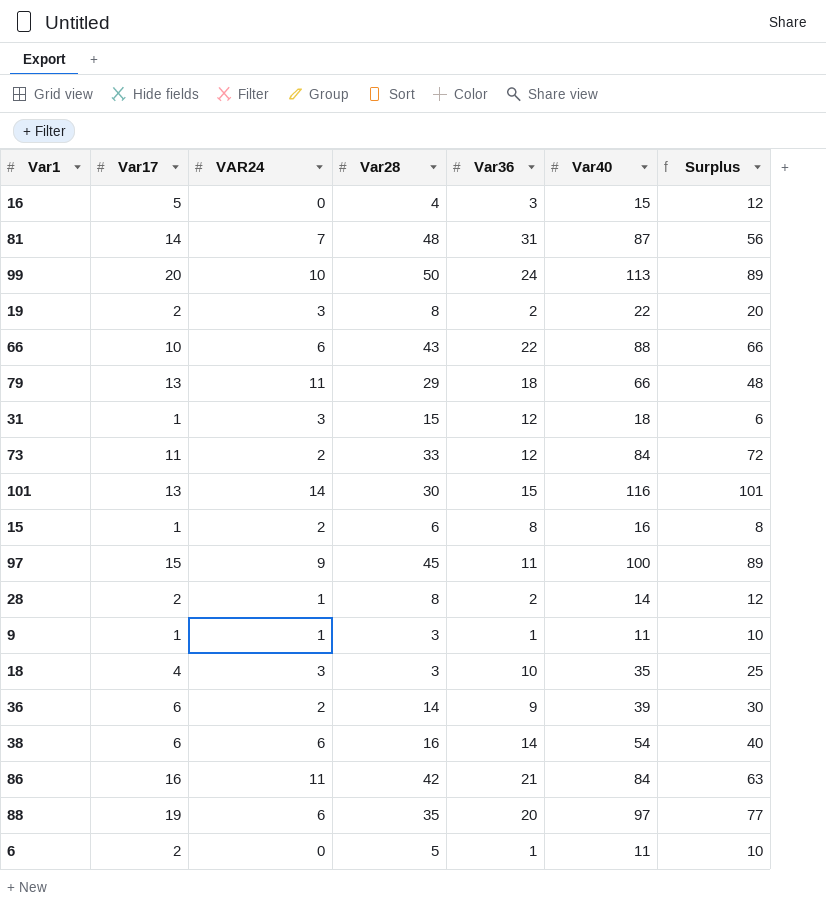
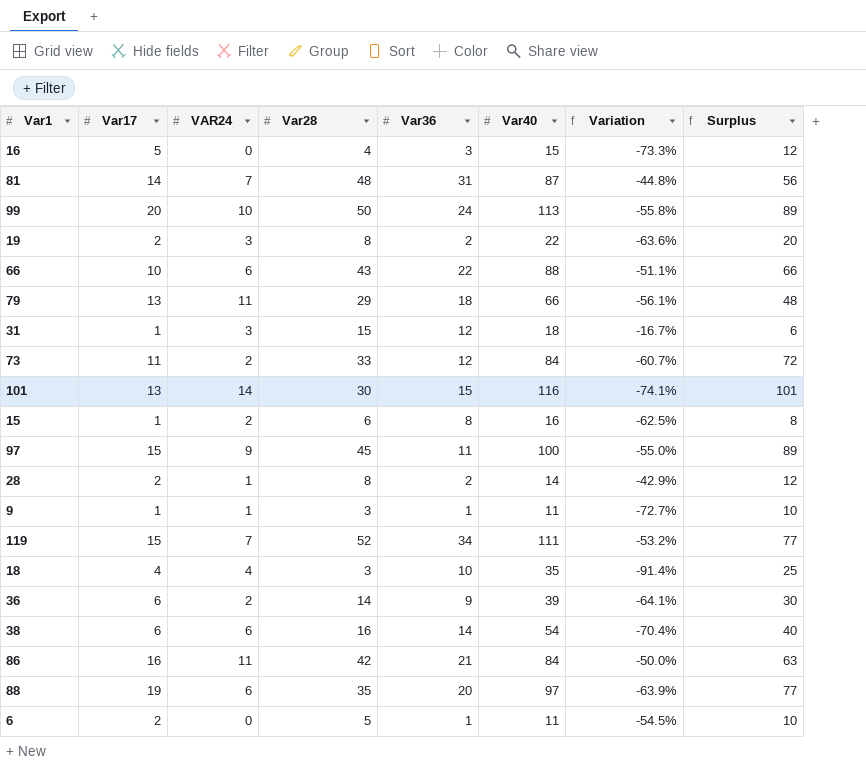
column Variation | formula: none -> ([Var28] - [Var40]) / [Var40]
row 119: none -> 15 | 7 | 52 | 34 | 111 | -53.2% | 77
18 | VAR24: 3 -> 4

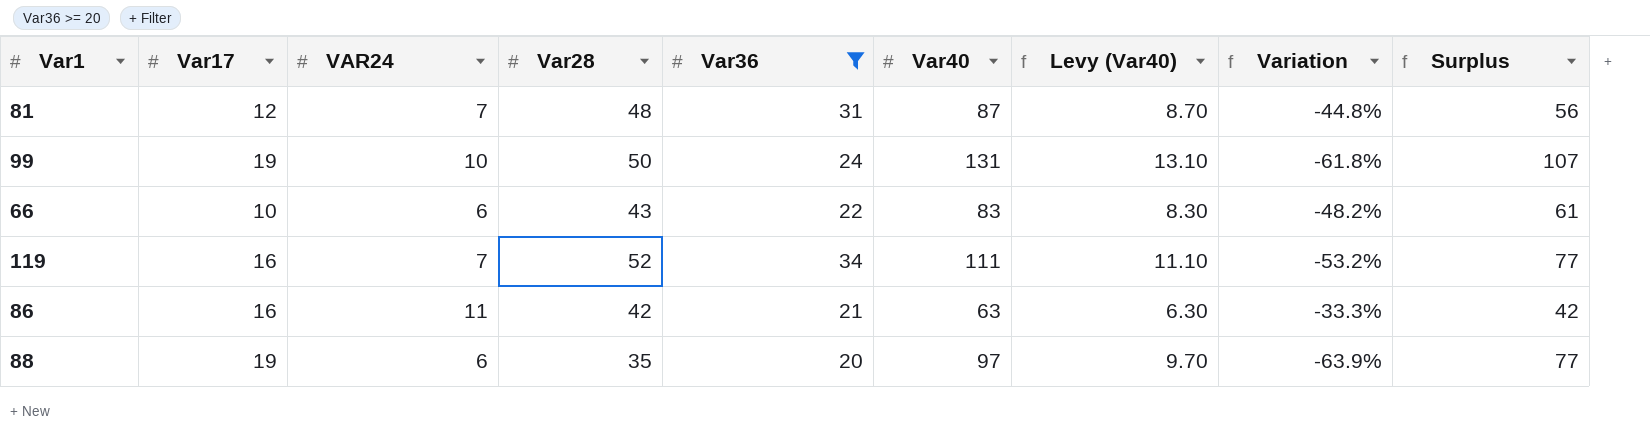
filter: none -> Var36 >= 20
column Levy (Var40) | formula: none -> [Var40] * 0.1
81 | Var17: 14 -> 12
99 | Var17: 20 -> 19
99 | Var40: 113 -> 131
99 | Variation: -55.8% -> -61.8%
99 | Surplus: 89 -> 107
66 | Var40: 88 -> 83
66 | Variation: -51.1% -> -48.2%
66 | Surplus: 66 -> 61
119 | Var17: 15 -> 16
86 | Var40: 84 -> 63
86 | Variation: -50.0% -> -33.3%
86 | Surplus: 63 -> 42

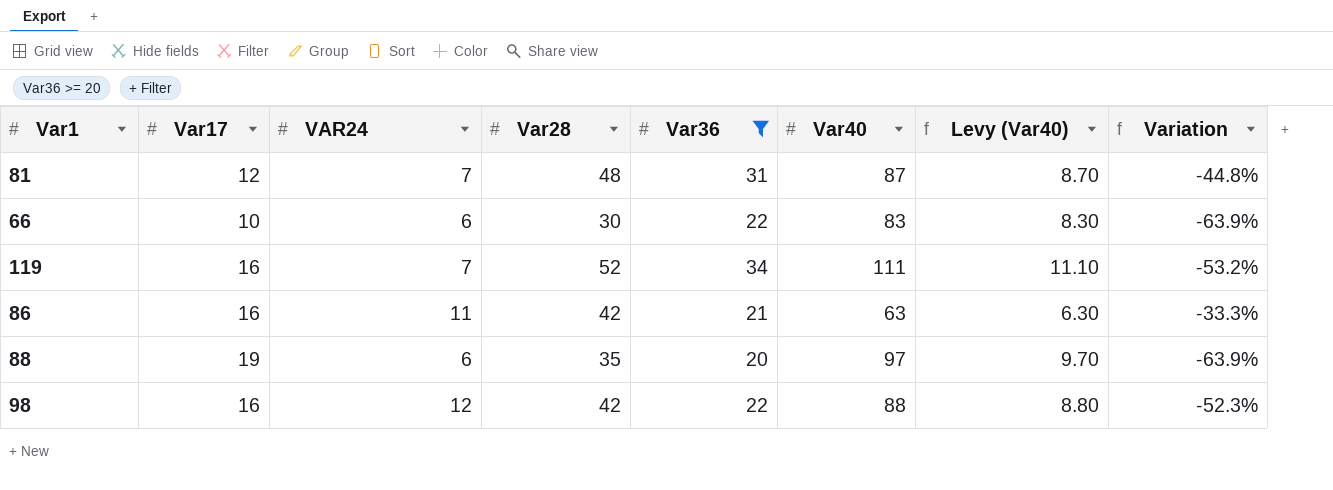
column Surplus | formula: [Var40] - [Var36] -> none
row 99: 19 | 10 | 50 | 24 | 131 | 13.10 | -61.8% | 107 -> none
66 | Var28: 43 -> 30
66 | Variation: -48.2% -> -63.9%
row 98: none -> 16 | 12 | 42 | 22 | 88 | 8.80 | -52.3%

